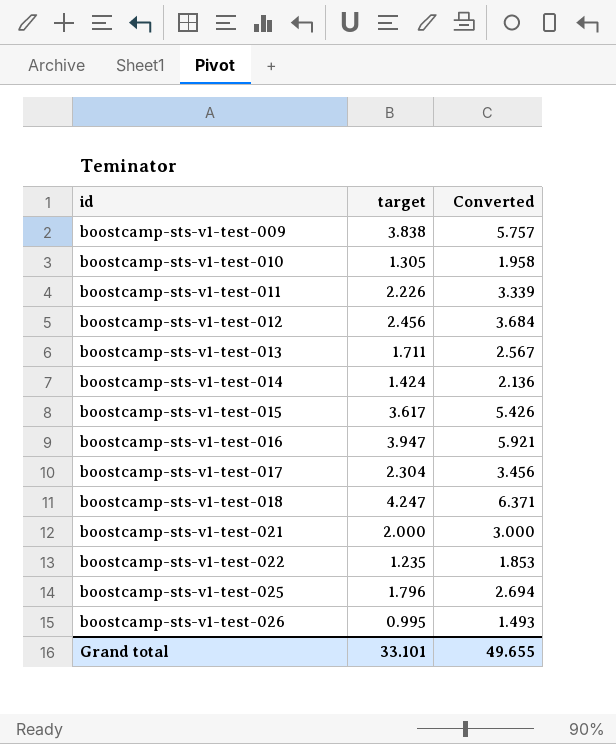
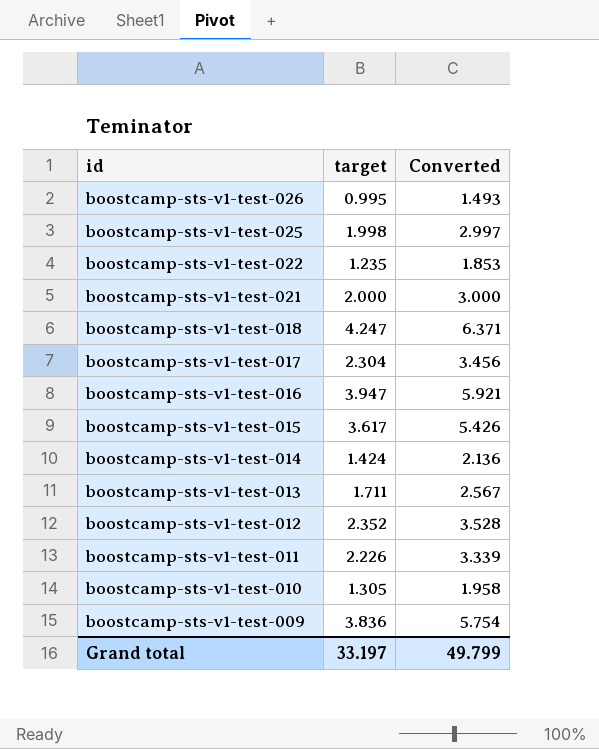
row order: id ascending -> id descending
boostcamp-sts-v1-test-025 | target: 1.796 -> 1.998
boostcamp-sts-v1-test-025 | Converted: 2.694 -> 2.997
boostcamp-sts-v1-test-012 | target: 2.456 -> 2.352
boostcamp-sts-v1-test-012 | Converted: 3.684 -> 3.528
boostcamp-sts-v1-test-009 | target: 3.838 -> 3.836
boostcamp-sts-v1-test-009 | Converted: 5.757 -> 5.754
Grand total | target: 33.101 -> 33.197
Grand total | Converted: 49.655 -> 49.799

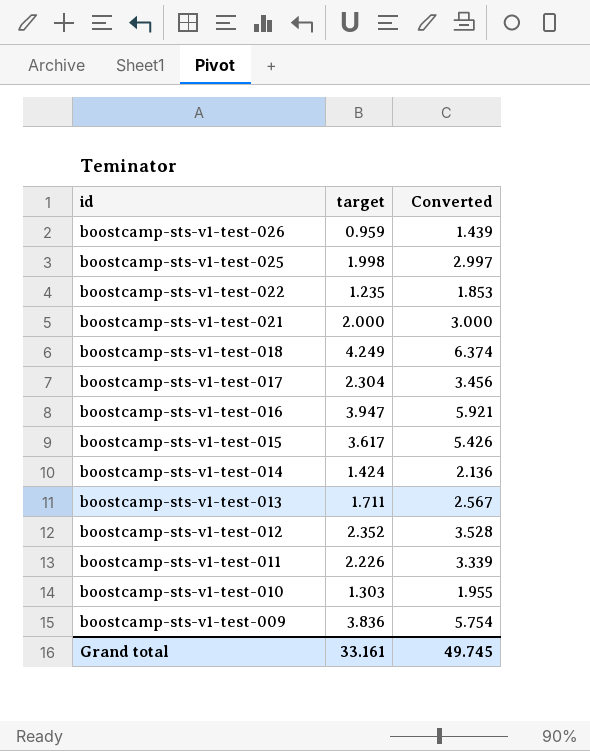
boostcamp-sts-v1-test-026 | target: 0.995 -> 0.959
boostcamp-sts-v1-test-026 | Converted: 1.493 -> 1.439
boostcamp-sts-v1-test-018 | target: 4.247 -> 4.249
boostcamp-sts-v1-test-018 | Converted: 6.371 -> 6.374
boostcamp-sts-v1-test-010 | target: 1.305 -> 1.303
boostcamp-sts-v1-test-010 | Converted: 1.958 -> 1.955
Grand total | target: 33.197 -> 33.161
Grand total | Converted: 49.799 -> 49.745

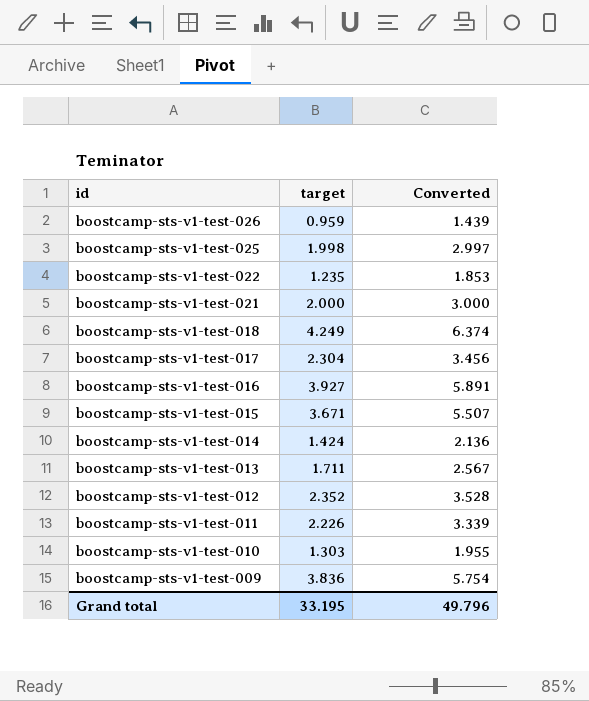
boostcamp-sts-v1-test-016 | target: 3.947 -> 3.927
boostcamp-sts-v1-test-016 | Converted: 5.921 -> 5.891
boostcamp-sts-v1-test-015 | target: 3.617 -> 3.671
boostcamp-sts-v1-test-015 | Converted: 5.426 -> 5.507
Grand total | target: 33.161 -> 33.195
Grand total | Converted: 49.745 -> 49.796

